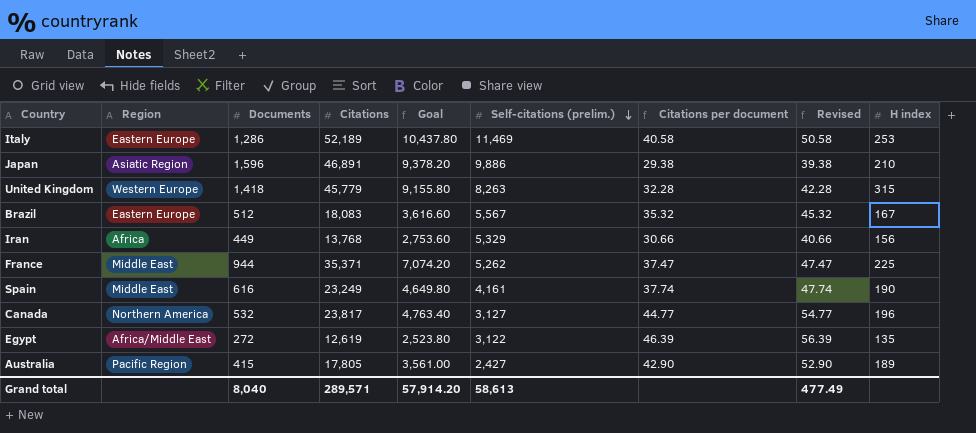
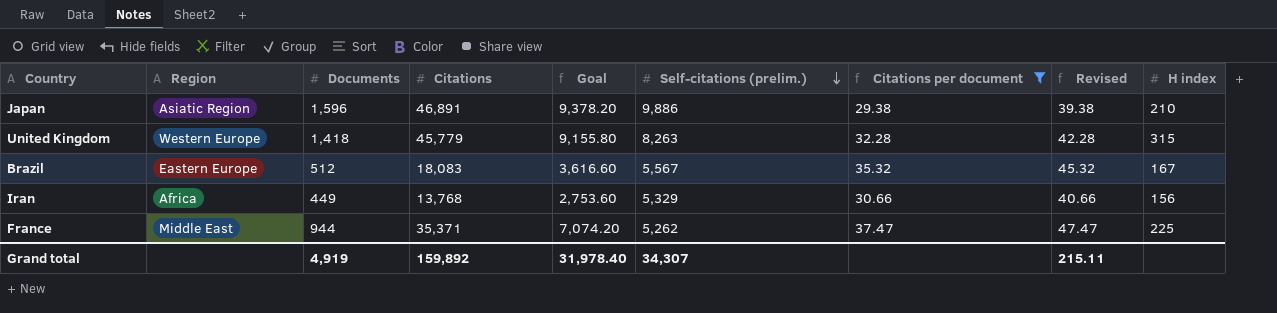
filter: none -> Citations per document <= 37.47
Grand total | Documents: 8,040 -> 4,919
Grand total | Citations: 289,571 -> 159,892
Grand total | Goal: 57,914.20 -> 31,978.40
Grand total | Self-citations (prelim.): 58,613 -> 34,307
Grand total | Revised: 477.49 -> 215.11

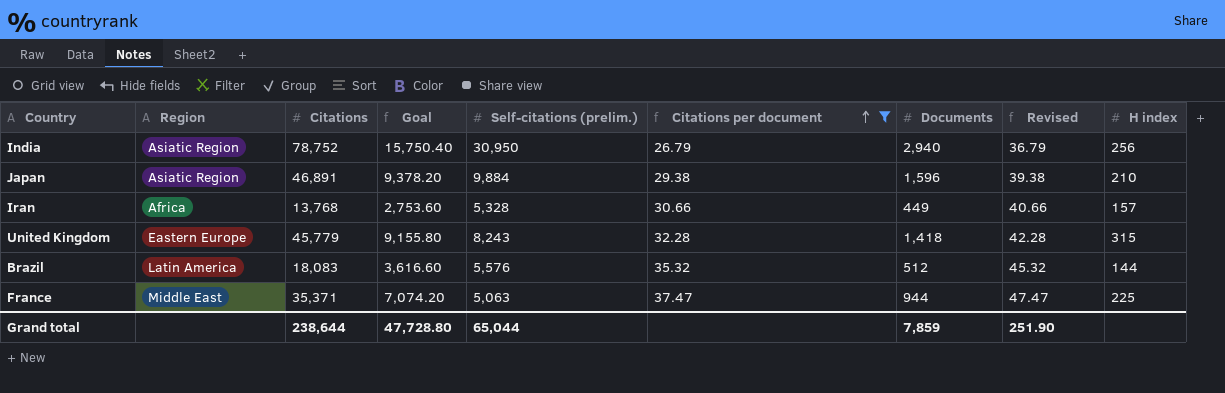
row order: Self-citations (prelim.) descending -> Citations per document ascending
column Documents | position: 3 -> 7
row India: none -> Asiatic Region | 78,752 | 15,750.40 | 30,950 | 26.79 | 2,940 | 36.79 | 256
Japan | Self-citations (prelim.): 9,886 -> 9,884
Iran | Self-citations (prelim.): 5,329 -> 5,328
Iran | H index: 156 -> 157
United Kingdom | Region: Western Europe -> Eastern Europe
United Kingdom | Self-citations (prelim.): 8,263 -> 8,243
Brazil | Region: Eastern Europe -> Latin America
Brazil | Self-citations (prelim.): 5,567 -> 5,576
Brazil | H index: 167 -> 144
France | Self-citations (prelim.): 5,262 -> 5,063
Grand total | Citations: 159,892 -> 238,644
Grand total | Goal: 31,978.40 -> 47,728.80
Grand total | Self-citations (prelim.): 34,307 -> 65,044
Grand total | Documents: 4,919 -> 7,859
Grand total | Revised: 215.11 -> 251.90

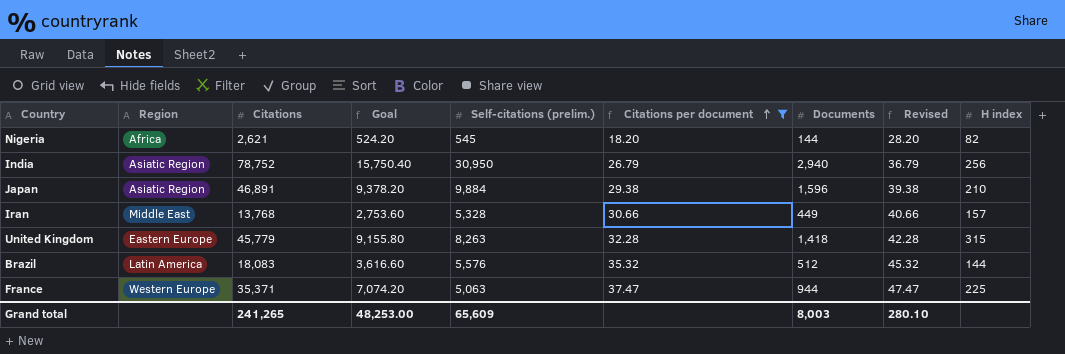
row Nigeria: none -> Africa | 2,621 | 524.20 | 545 | 18.20 | 144 | 28.20 | 82
Iran | Region: Africa -> Middle East
United Kingdom | Self-citations (prelim.): 8,243 -> 8,263
France | Region: Middle East -> Western Europe
Grand total | Citations: 238,644 -> 241,265
Grand total | Goal: 47,728.80 -> 48,253.00
Grand total | Self-citations (prelim.): 65,044 -> 65,609
Grand total | Documents: 7,859 -> 8,003
Grand total | Revised: 251.90 -> 280.10

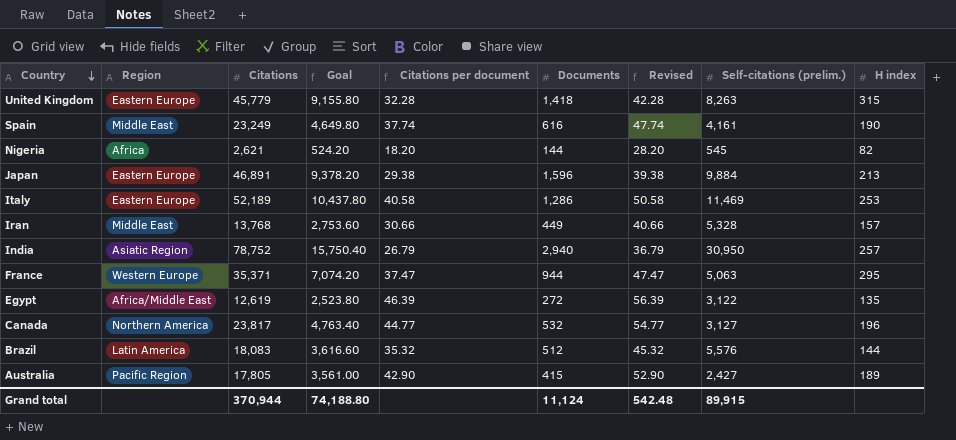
filter: Citations per document <= 37.47 -> none
row order: Citations per document ascending -> Country descending
column Self-citations (prelim.) | position: 5 -> 8
Japan | Region: Asiatic Region -> Eastern Europe
Japan | H index: 210 -> 213
India | H index: 256 -> 257
France | H index: 225 -> 295
Grand total | Citations: 241,265 -> 370,944
Grand total | Goal: 48,253.00 -> 74,188.80
Grand total | Documents: 8,003 -> 11,124
Grand total | Revised: 280.10 -> 542.48
Grand total | Self-citations (prelim.): 65,609 -> 89,915

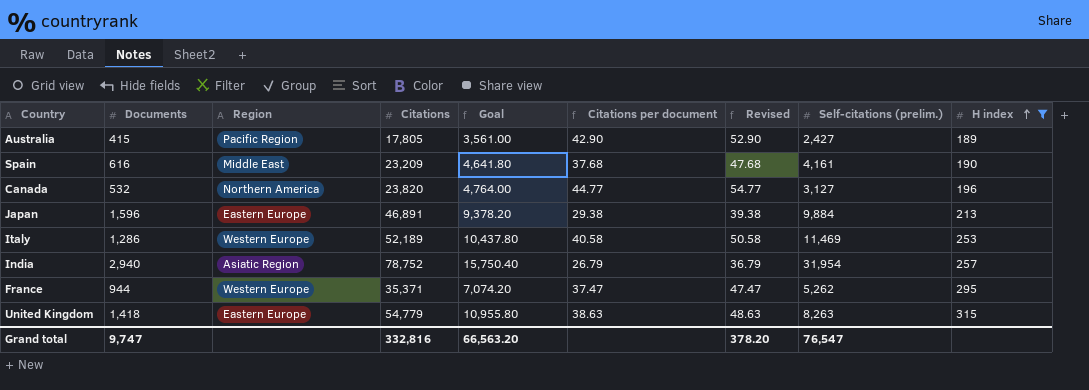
filter: none -> H index >= 189
row order: Country descending -> H index ascending
column Documents | position: 6 -> 2
Spain | Citations: 23,249 -> 23,209
Spain | Goal: 4,649.80 -> 4,641.80
Spain | Citations per document: 37.74 -> 37.68
Spain | Revised: 47.74 -> 47.68
Canada | Citations: 23,817 -> 23,820
Canada | Goal: 4,763.40 -> 4,764.00
Italy | Region: Eastern Europe -> Western Europe
India | Self-citations (prelim.): 30,950 -> 31,954
France | Self-citations (prelim.): 5,063 -> 5,262
United Kingdom | Citations: 45,779 -> 54,779
United Kingdom | Goal: 9,155.80 -> 10,955.80
United Kingdom | Citations per document: 32.28 -> 38.63
United Kingdom | Revised: 42.28 -> 48.63
Grand total | Documents: 11,124 -> 9,747
Grand total | Citations: 370,944 -> 332,816
Grand total | Goal: 74,188.80 -> 66,563.20
Grand total | Revised: 542.48 -> 378.20
Grand total | Self-citations (prelim.): 89,915 -> 76,547

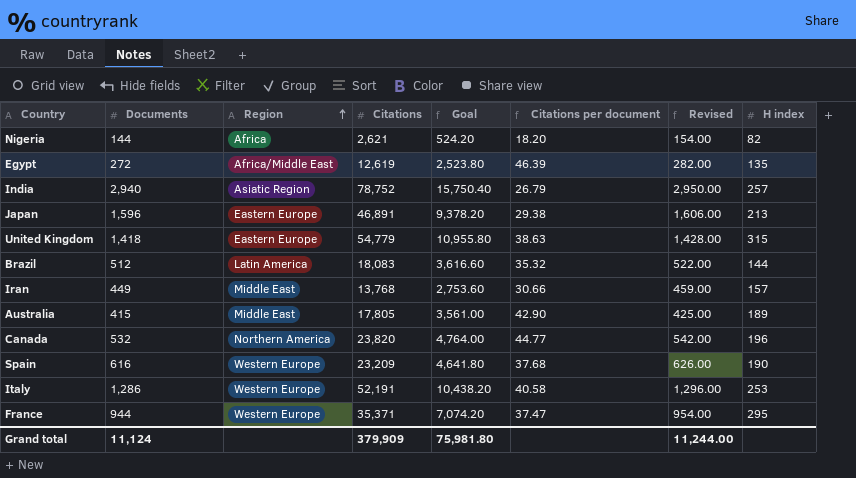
filter: H index >= 189 -> none
row order: H index ascending -> Region ascending
column Self-citations (prelim.) | position: 8 -> none
column Revised | formula: [Citations per document] + 10 -> [Documents] + 10
Australia | Region: Pacific Region -> Middle East
Spain | Region: Middle East -> Western Europe
Italy | Citations: 52,189 -> 52,191
Italy | Goal: 10,437.80 -> 10,438.20
Grand total | Documents: 9,747 -> 11,124
Grand total | Citations: 332,816 -> 379,909
Grand total | Goal: 66,563.20 -> 75,981.80
Grand total | Revised: 378.20 -> 11,244.00

